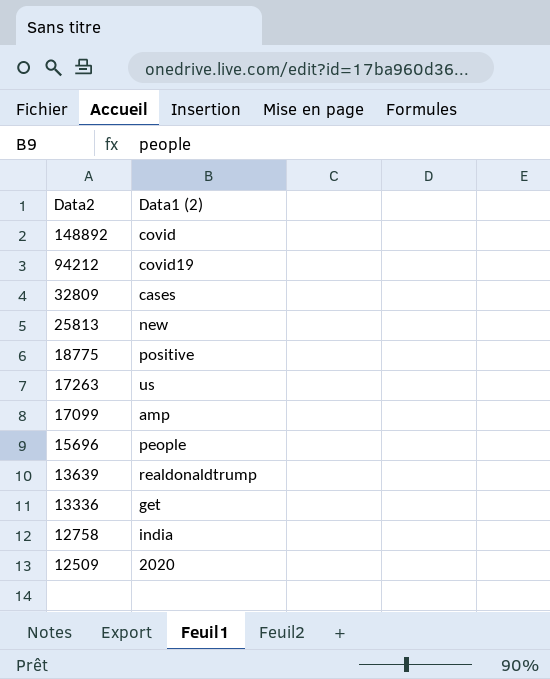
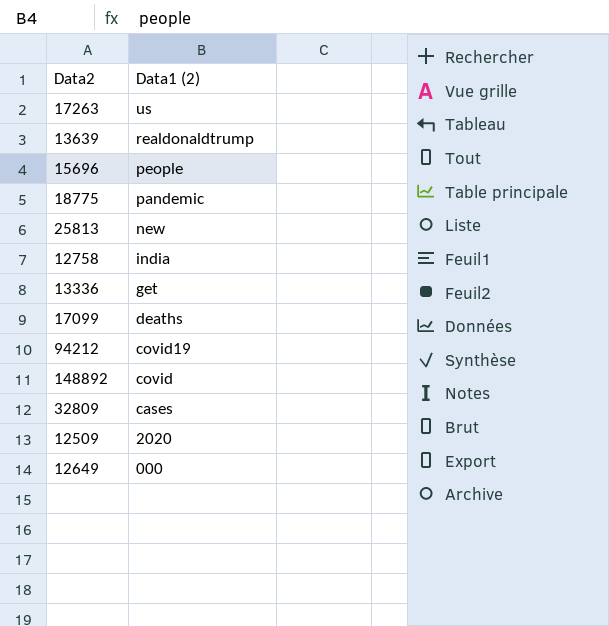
row order: Data2 descending -> Data1 (2) descending
18775 | Data1 (2): positive -> pandemic
17099 | Data1 (2): amp -> deaths
row 12649: none -> 000

